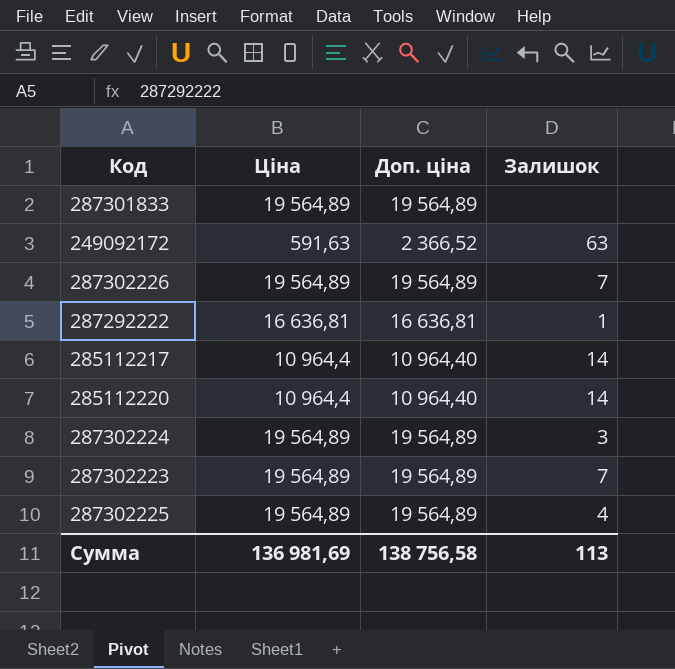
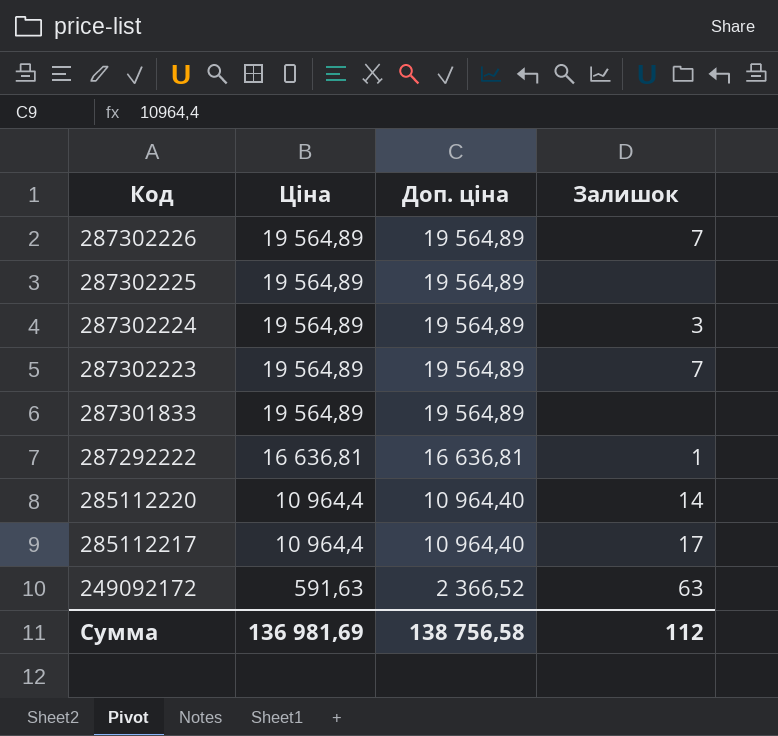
row order: none -> Код descending
287302225 | Залишок: 4 -> none
285112217 | Залишок: 14 -> 17
Сумма | Залишок: 113 -> 112

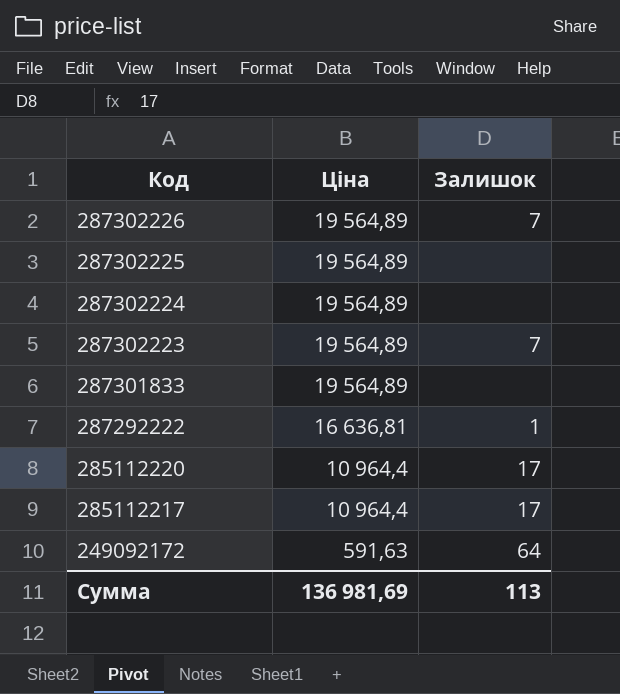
column Доп. ціна | position: 3 -> none
287302224 | Залишок: 3 -> none
285112220 | Залишок: 14 -> 17
249092172 | Залишок: 63 -> 64
Сумма | Залишок: 112 -> 113

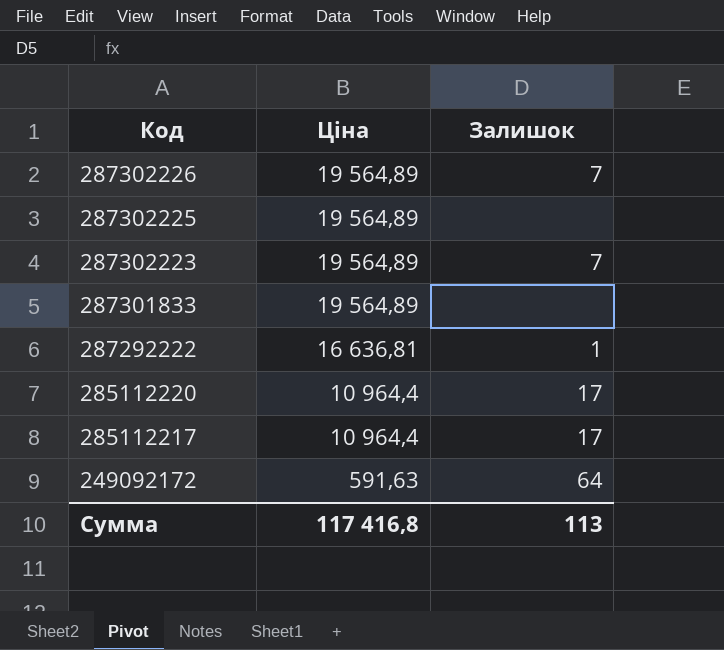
row 287302224: 19 564,89 | none -> none
Сумма | Ціна: 136 981,69 -> 117 416,8

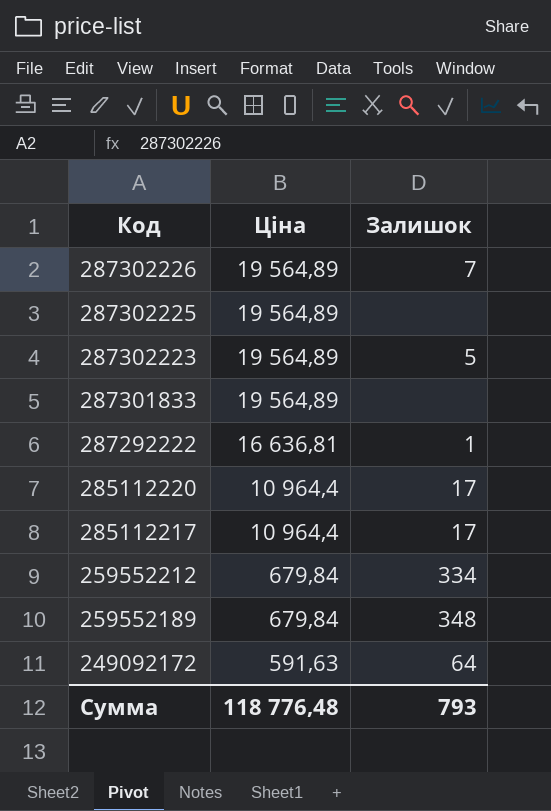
287302223 | Залишок: 7 -> 5
row 259552212: none -> 679,84 | 334
row 259552189: none -> 679,84 | 348
Сумма | Ціна: 117 416,8 -> 118 776,48
Сумма | Залишок: 113 -> 793

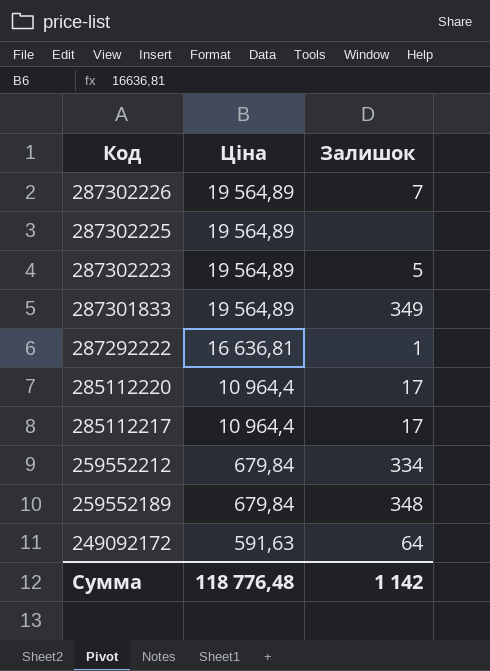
287301833 | Залишок: none -> 349
Сумма | Залишок: 793 -> 1 142

